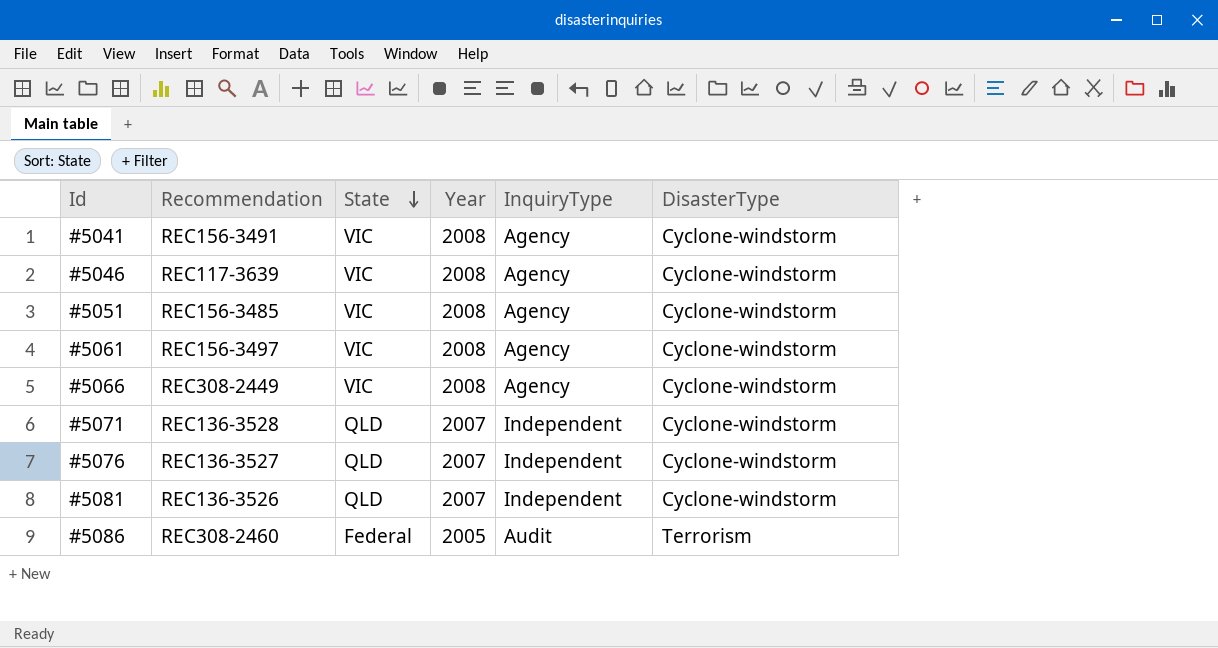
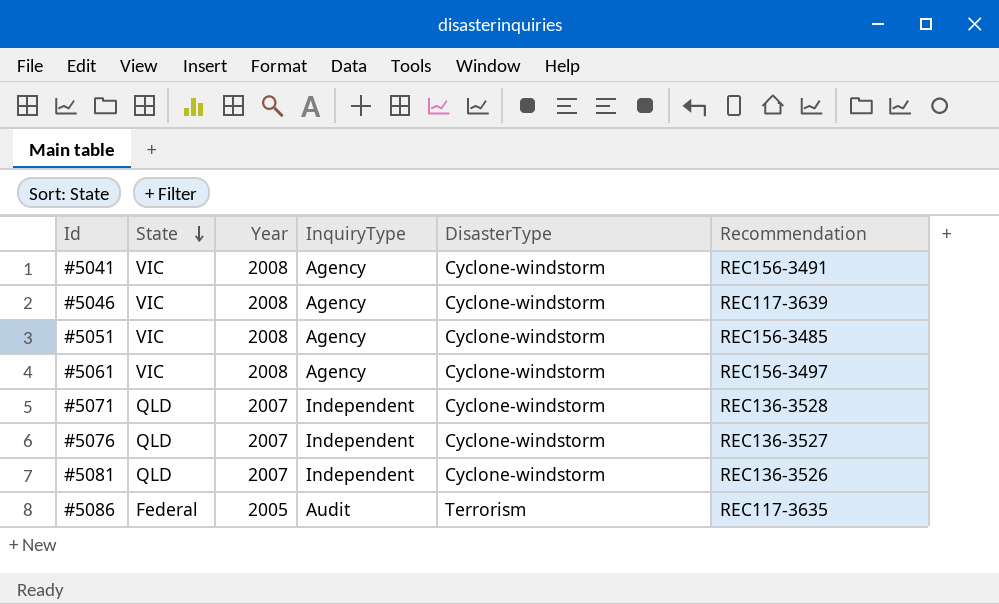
column Recommendation | position: 2 -> 6
row #5066: REC308-2449 | VIC | 2008 | Agency | Cyclone-windstorm -> none
#5086 | Recommendation: REC308-2460 -> REC117-3635

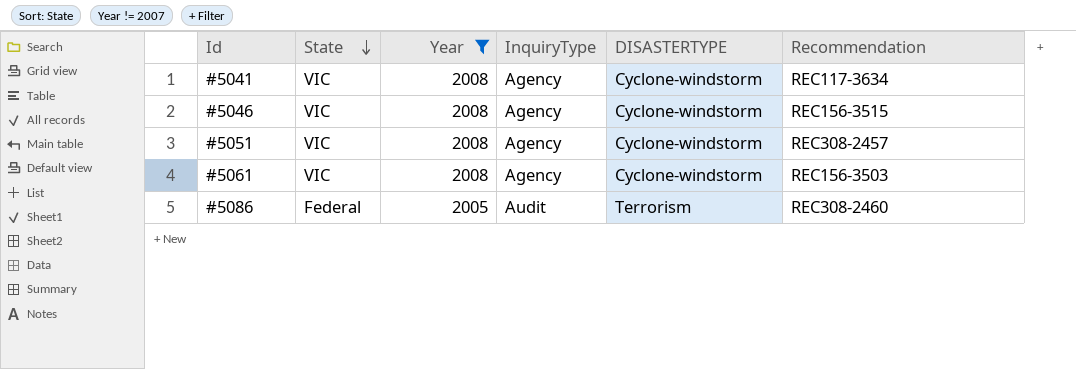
filter: none -> Year != 2007
column name: DisasterType -> DISASTERTYPE
#5041 | Recommendation: REC156-3491 -> REC117-3634
#5046 | Recommendation: REC117-3639 -> REC156-3515
#5051 | Recommendation: REC156-3485 -> REC308-2457
#5061 | Recommendation: REC156-3497 -> REC156-3503
#5086 | Recommendation: REC117-3635 -> REC308-2460

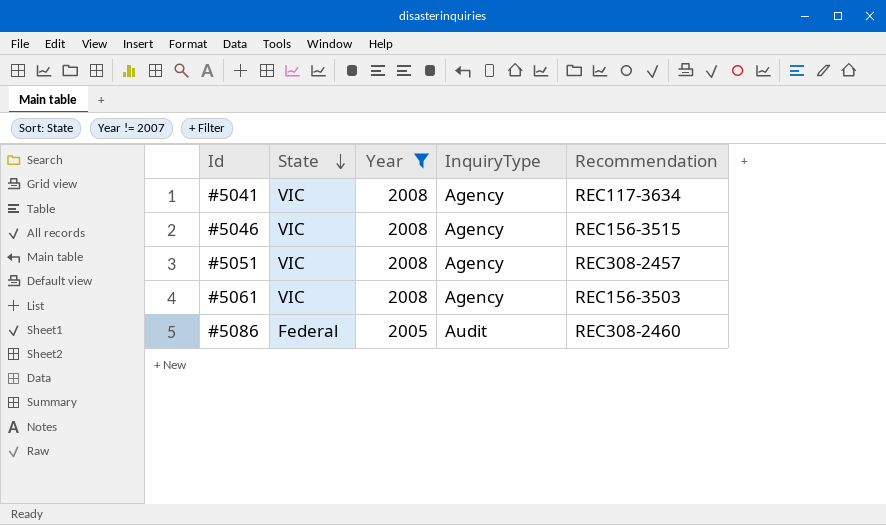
column DISASTERTYPE | position: 5 -> none

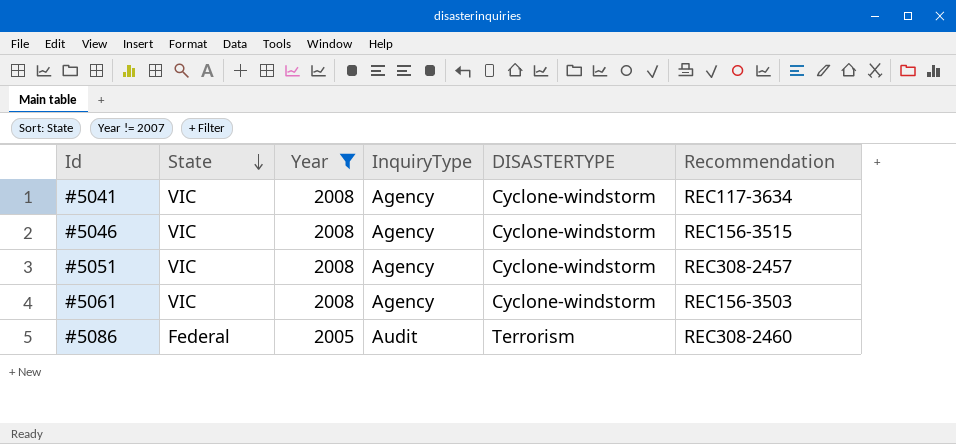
column DISASTERTYPE | position: none -> 5

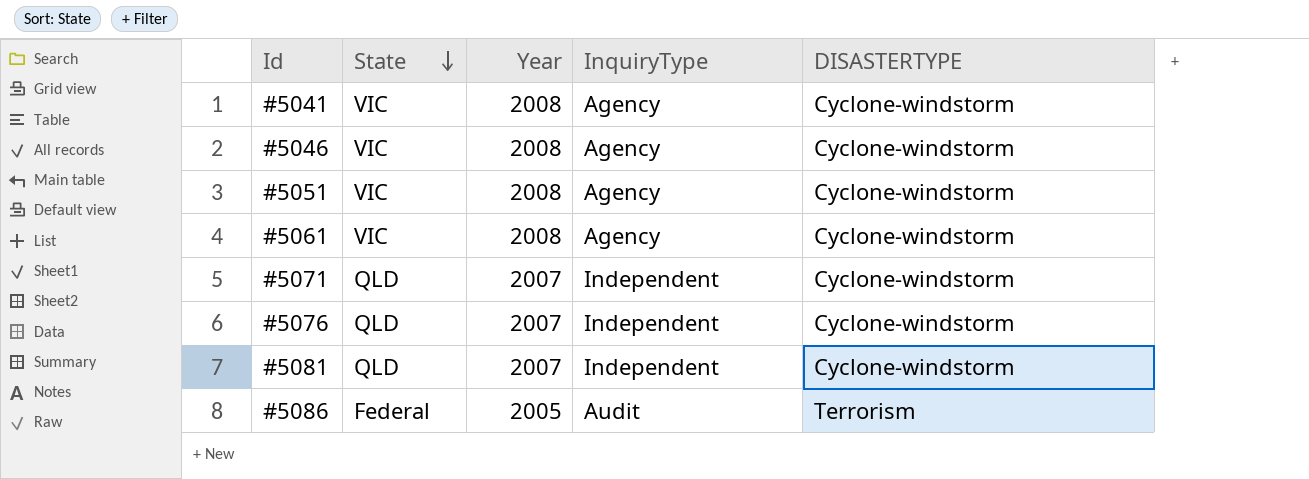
filter: Year != 2007 -> none
column Recommendation | position: 6 -> none

